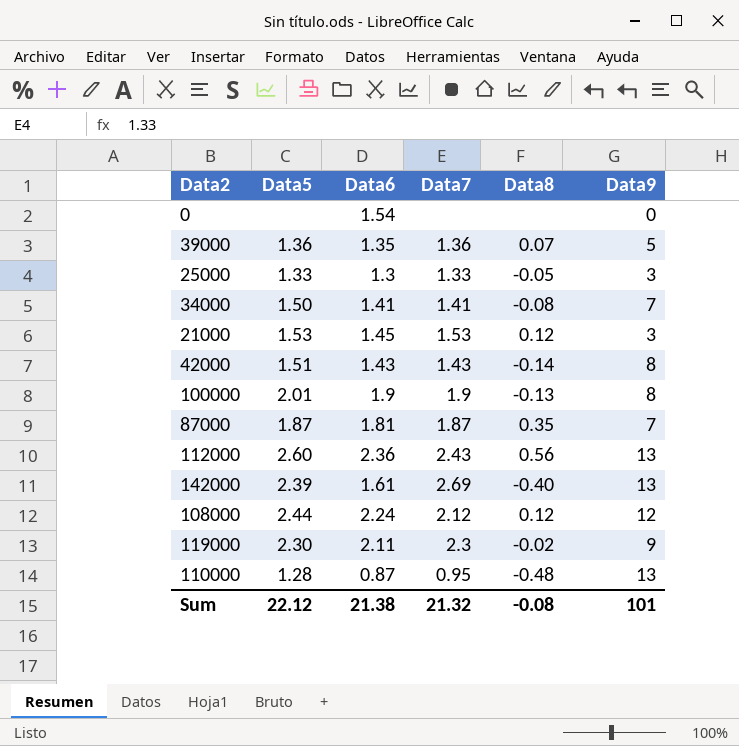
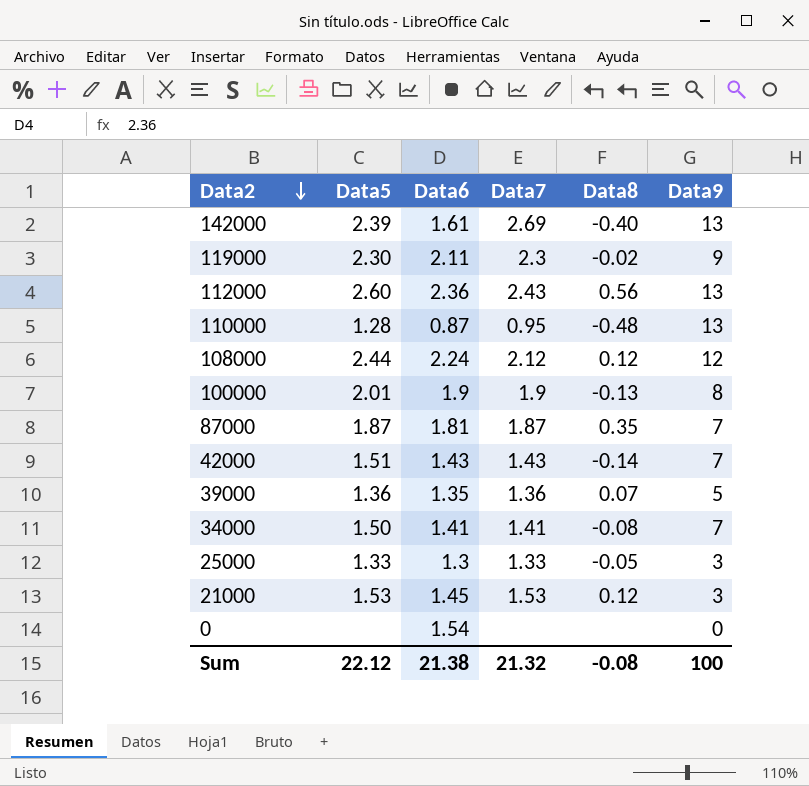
row order: none -> Data2 descending
42000 | Data9: 8 -> 7
Sum | Data9: 101 -> 100

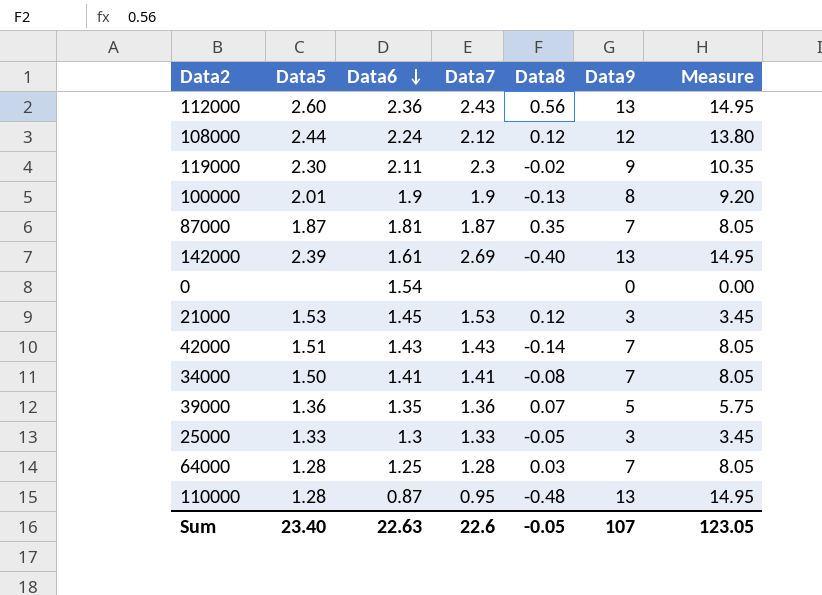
row order: Data2 descending -> Data6 descending
column Measure | formula: none -> [Data9] * 1.15
row 64000: none -> 1.28 | 1.25 | 1.28 | 0.03 | 7 | 8.05
Sum | Data5: 22.12 -> 23.40
Sum | Data6: 21.38 -> 22.63
Sum | Data7: 21.32 -> 22.6
Sum | Data8: -0.08 -> -0.05
Sum | Data9: 100 -> 107

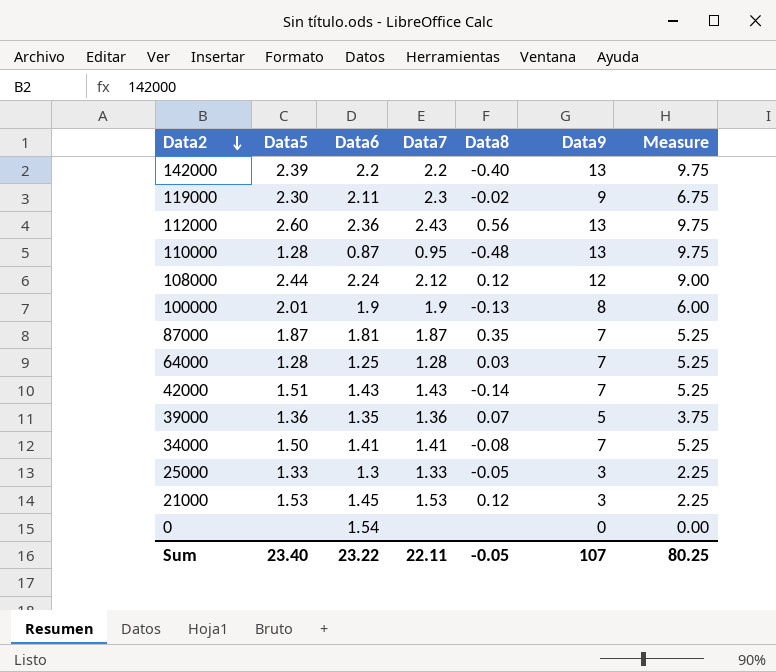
row order: Data6 descending -> Data2 descending
column Measure | formula: [Data9] * 1.15 -> [Data9] * 0.75
142000 | Data6: 1.61 -> 2.2
142000 | Data7: 2.69 -> 2.2
Sum | Data6: 22.63 -> 23.22
Sum | Data7: 22.6 -> 22.11
Sum | Measure: 123.05 -> 80.25

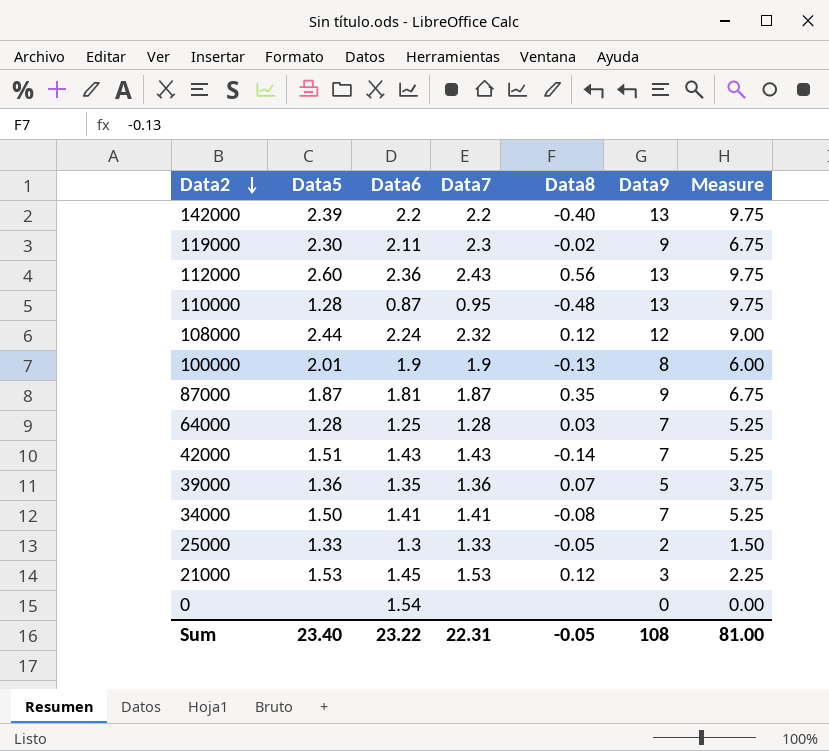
108000 | Data7: 2.12 -> 2.32
87000 | Data9: 7 -> 9
87000 | Measure: 5.25 -> 6.75
25000 | Data9: 3 -> 2
25000 | Measure: 2.25 -> 1.50
Sum | Data7: 22.11 -> 22.31
Sum | Data9: 107 -> 108
Sum | Measure: 80.25 -> 81.00

